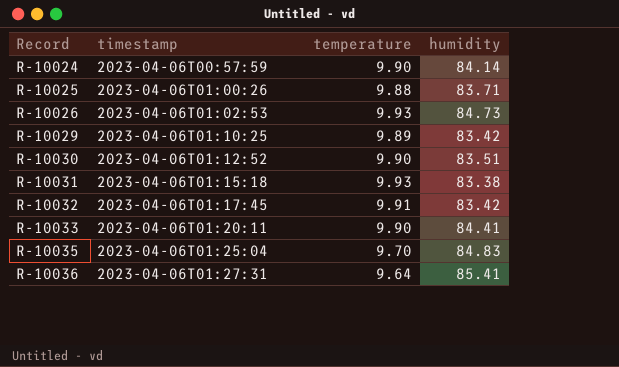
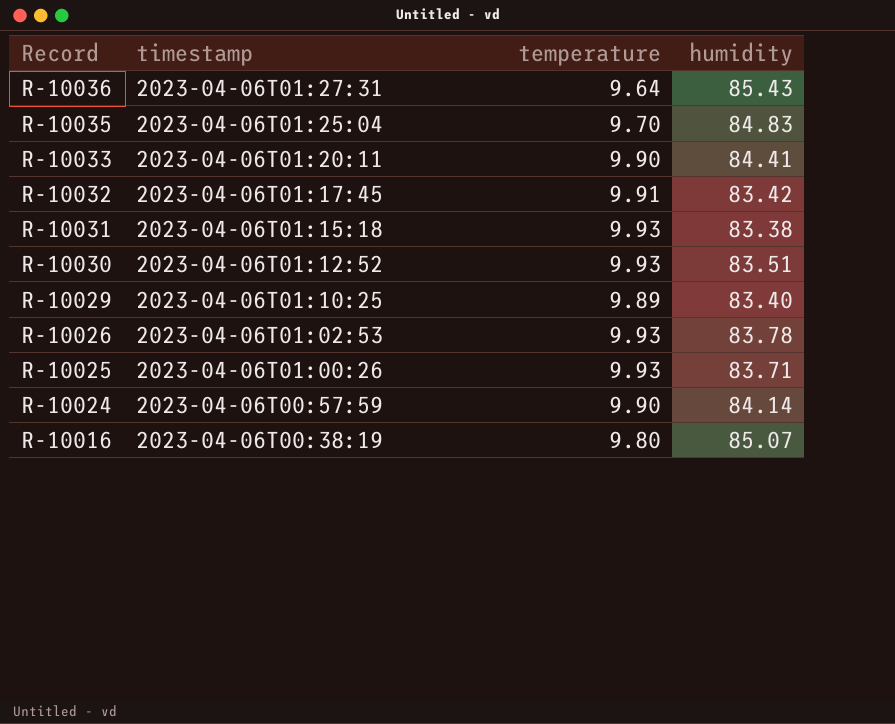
row order: Record ascending -> Record descending
R-10036 | humidity: 85.41 -> 85.43
R-10030 | temperature: 9.90 -> 9.93
R-10029 | humidity: 83.42 -> 83.40
R-10026 | humidity: 84.73 -> 83.78
R-10025 | temperature: 9.88 -> 9.93
row R-10016: none -> 2023-04-06T00:38:19 | 9.80 | 85.07

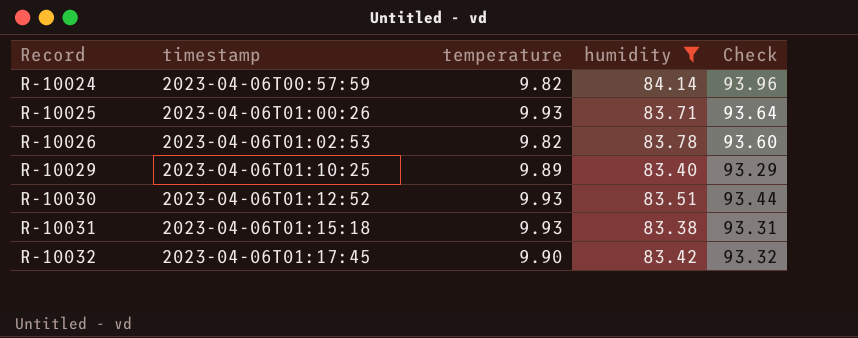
filter: none -> humidity <= 84.14
row order: Record descending -> Record ascending
column Check | formula: none -> [temperature] + [humidity]
R-10024 | temperature: 9.90 -> 9.82
R-10026 | temperature: 9.93 -> 9.82
R-10032 | temperature: 9.91 -> 9.90

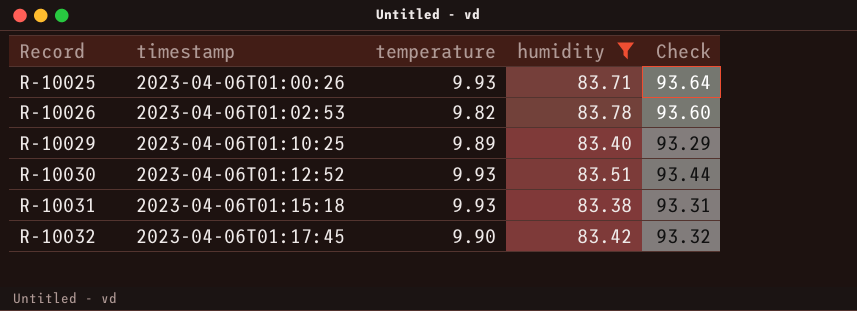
row R-10024: 2023-04-06T00:57:59 | 9.82 | 84.14 | 93.96 -> none

